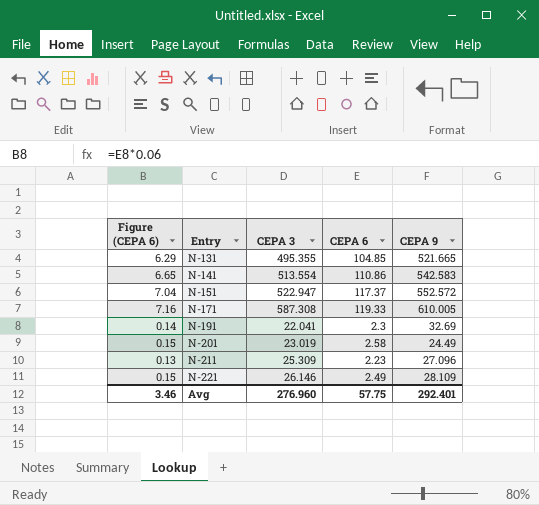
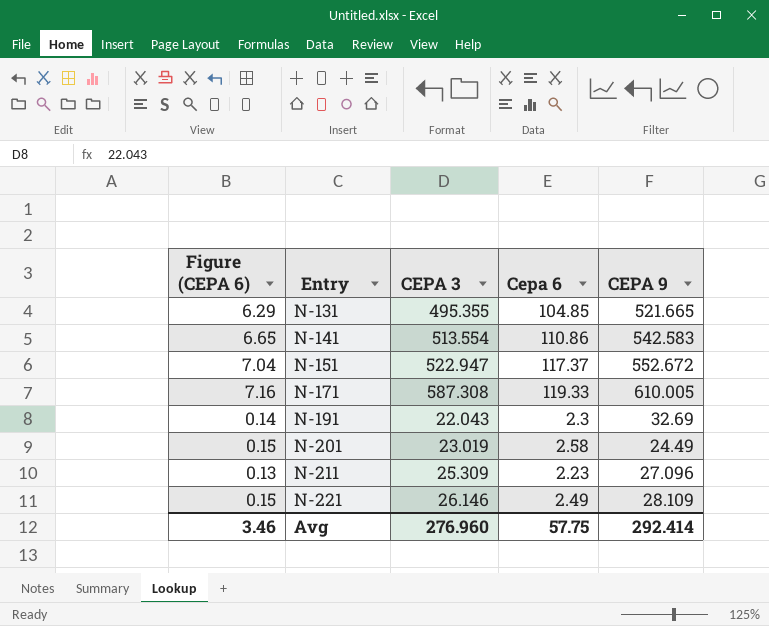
column name: CEPA 6 -> Cepa 6
N-151 | CEPA 9: 552.572 -> 552.672
N-191 | CEPA 3: 22.041 -> 22.043
Avg | CEPA 9: 292.401 -> 292.414

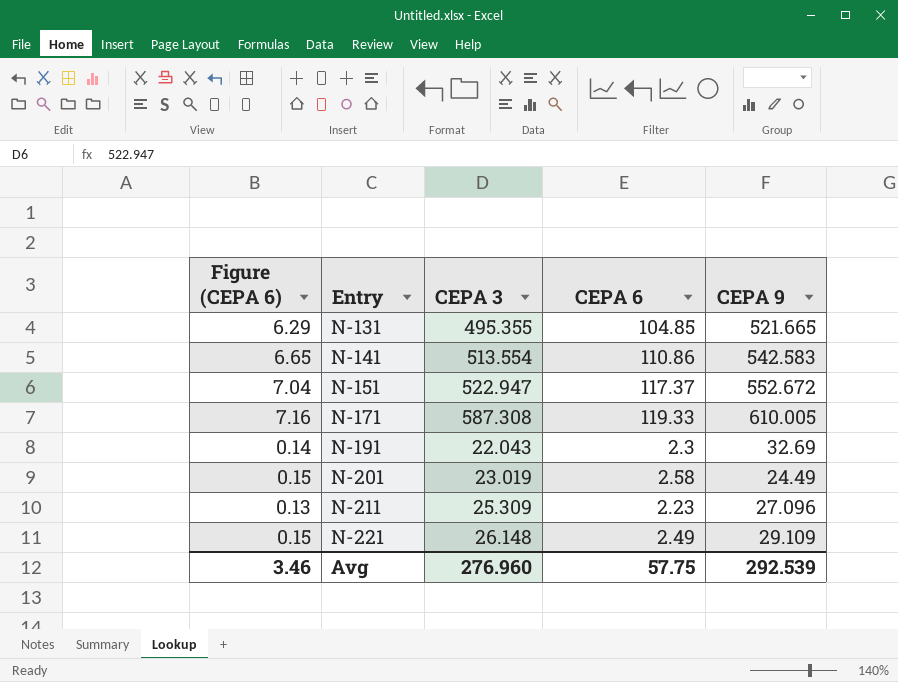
column name: Cepa 6 -> CEPA 6
N-221 | CEPA 3: 26.146 -> 26.148
N-221 | CEPA 9: 28.109 -> 29.109
Avg | CEPA 9: 292.414 -> 292.539

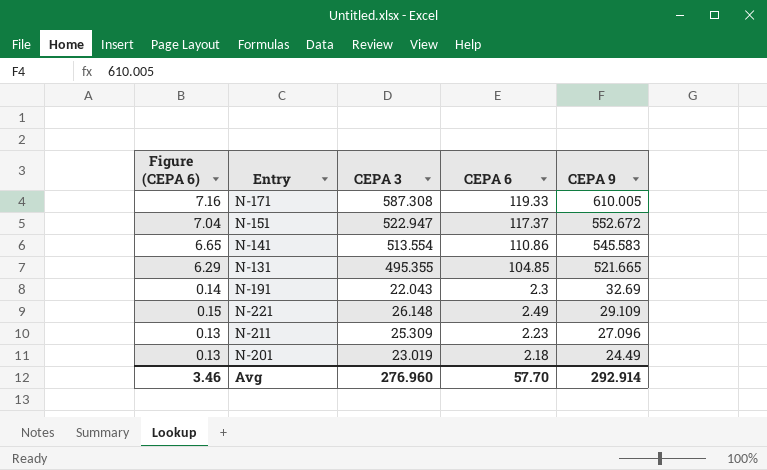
row order: Entry ascending -> CEPA 9 descending
N-141 | CEPA 9: 542.583 -> 545.583
N-201 | Figure (CEPA 6): 0.15 -> 0.13
N-201 | CEPA 6: 2.58 -> 2.18
Avg | CEPA 6: 57.75 -> 57.70
Avg | CEPA 9: 292.539 -> 292.914

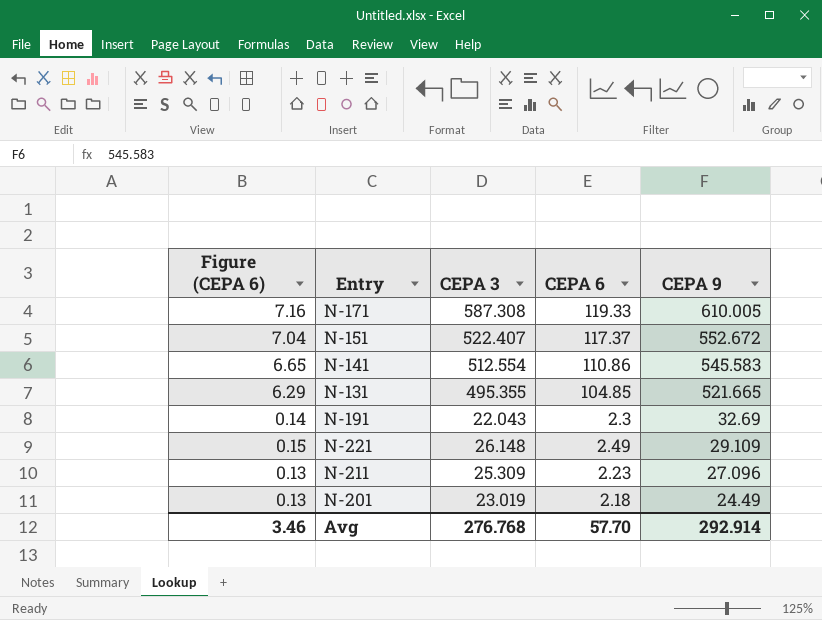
N-151 | CEPA 3: 522.947 -> 522.407
N-141 | CEPA 3: 513.554 -> 512.554
Avg | CEPA 3: 276.960 -> 276.768

